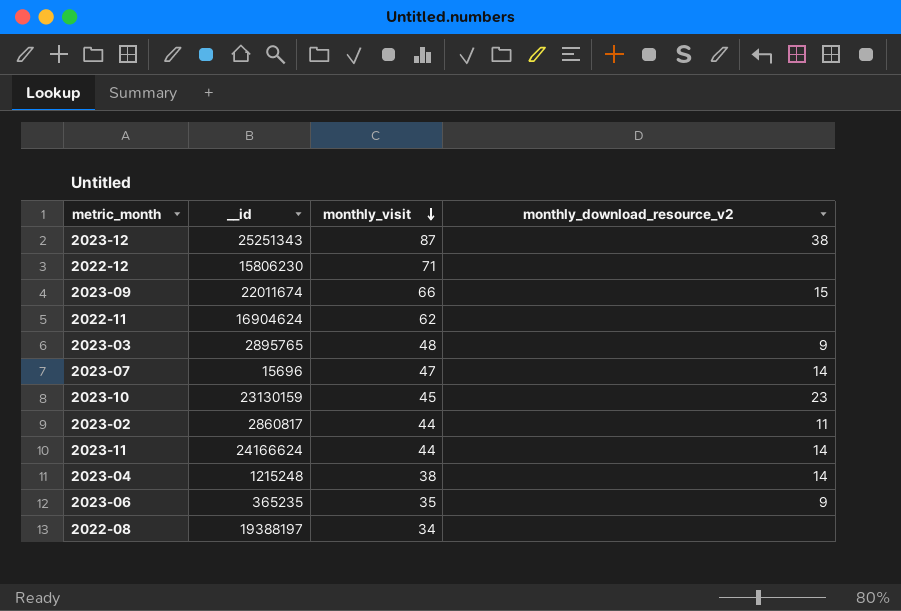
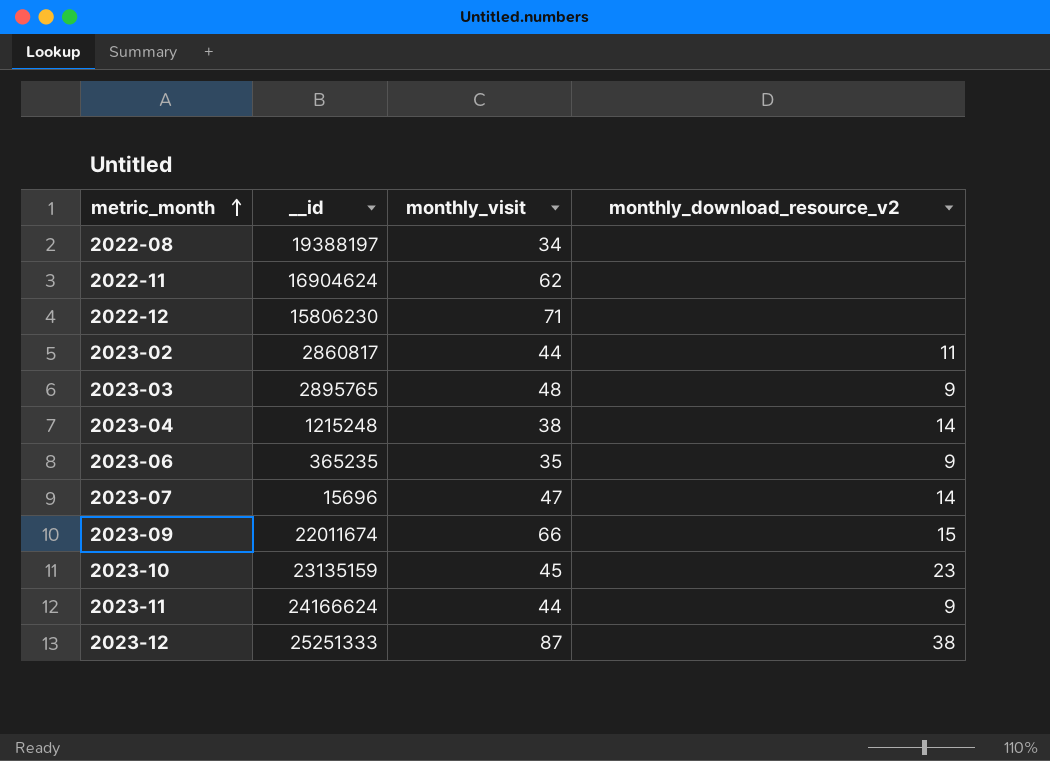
row order: monthly_visit descending -> metric_month ascending
2023-10 | __id: 23130159 -> 23135159
2023-11 | monthly_download_resource_v2: 14 -> 9
2023-12 | __id: 25251343 -> 25251333

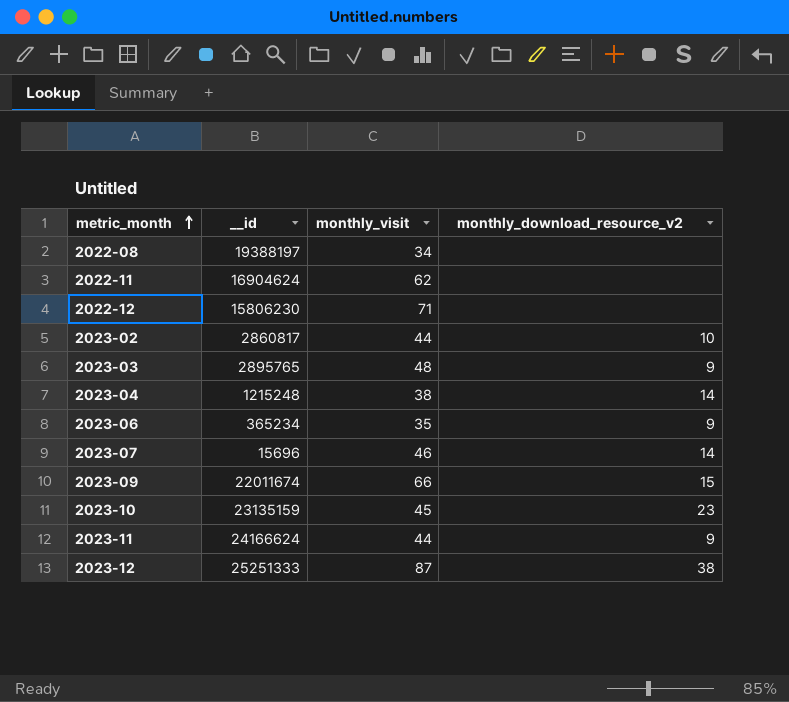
2023-02 | monthly_download_resource_v2: 11 -> 10
2023-06 | __id: 365235 -> 365234
2023-07 | monthly_visit: 47 -> 46

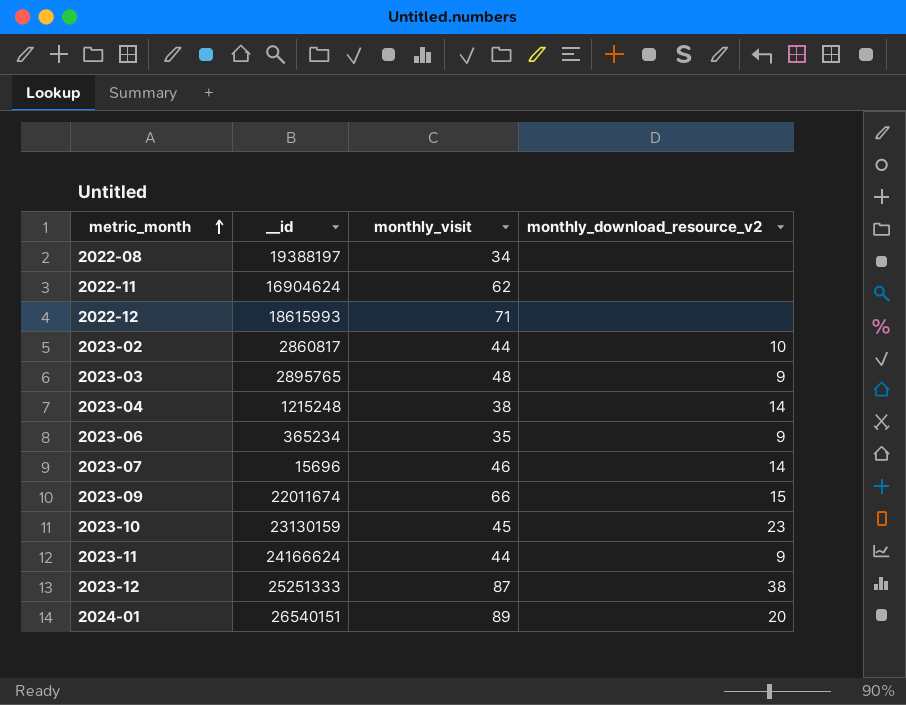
2022-12 | __id: 15806230 -> 18615993
2023-10 | __id: 23135159 -> 23130159
row 2024-01: none -> 26540151 | 89 | 20

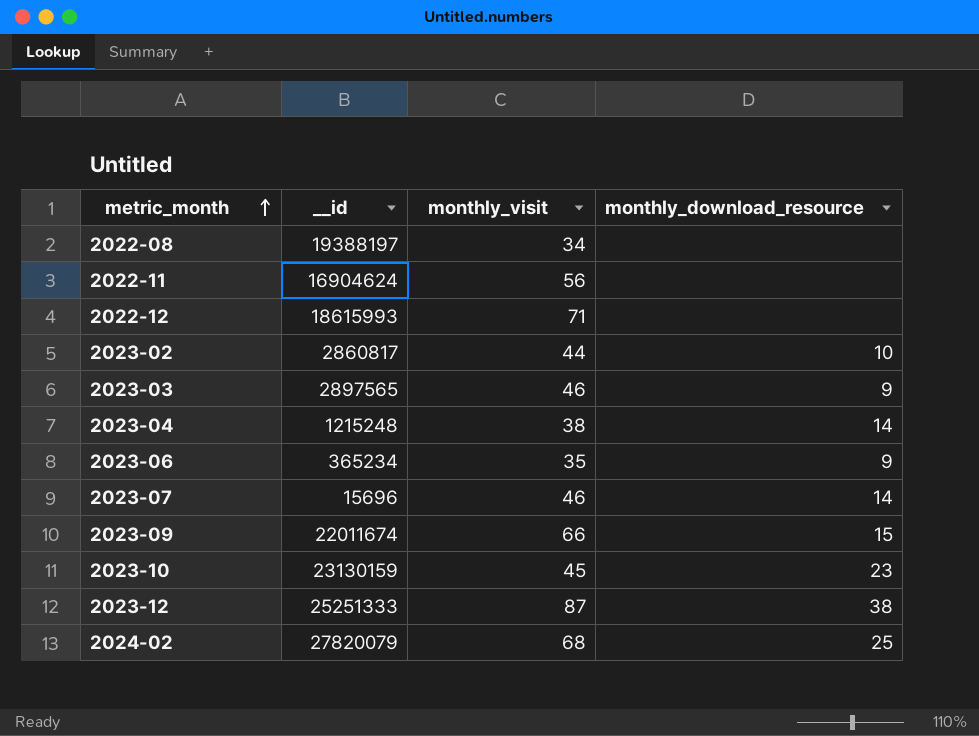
column name: monthly_download_resource_v2 -> monthly_download_resource
row 2023-11: 24166624 | 44 | 9 -> none
row 2024-01: 26540151 | 89 | 20 -> none
2022-11 | monthly_visit: 62 -> 56
2023-03 | __id: 2895765 -> 2897565
2023-03 | monthly_visit: 48 -> 46
row 2024-02: none -> 27820079 | 68 | 25

